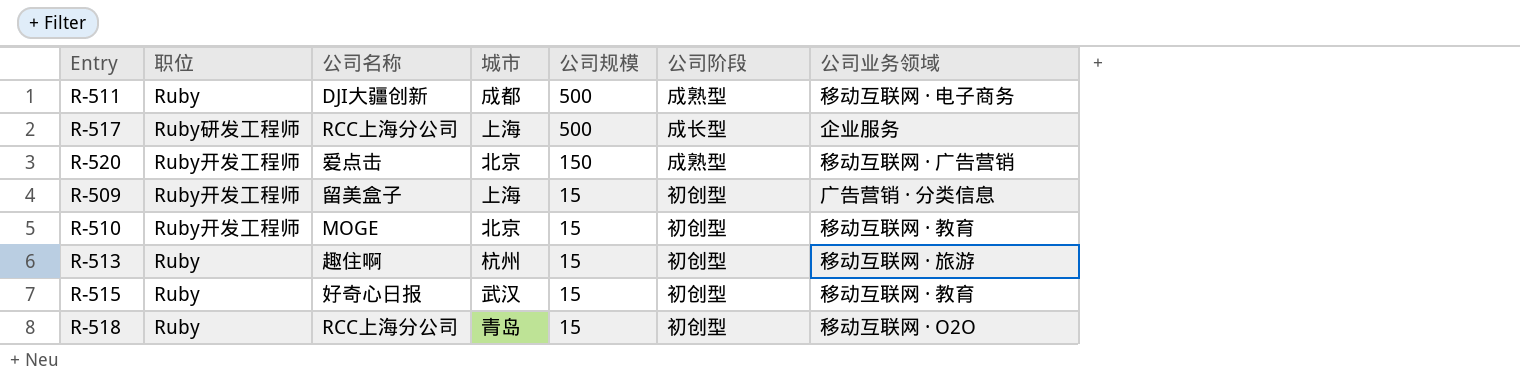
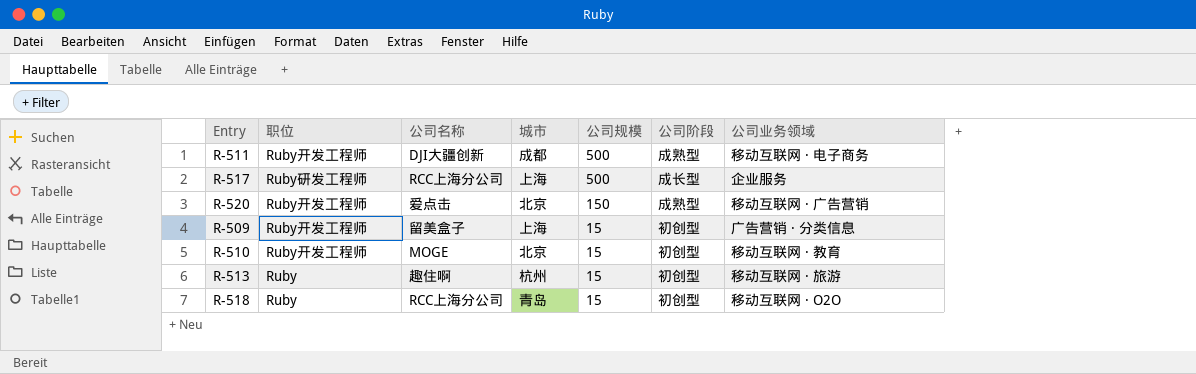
row R-515: Ruby | 好奇心日报 | 武汉 | 15 | 初创型 | 移动互联网 · 教育 -> none
R-511 | 职位: Ruby -> Ruby开发工程师

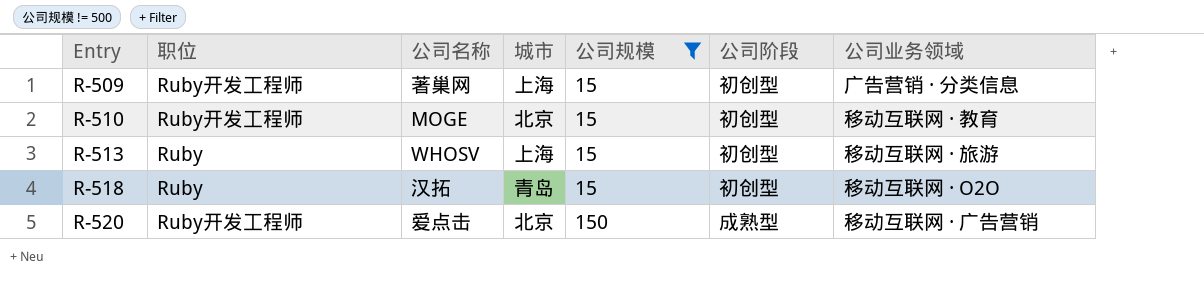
filter: none -> 公司规模 != 500
row order: 公司规模 descending -> Entry ascending
R-509 | 公司名称: 留美盒子 -> 著巢网
R-513 | 公司名称: 趣住啊 -> WHOSV
R-513 | 城市: 杭州 -> 上海
R-518 | 公司名称: RCC上海分公司 -> 汉拓

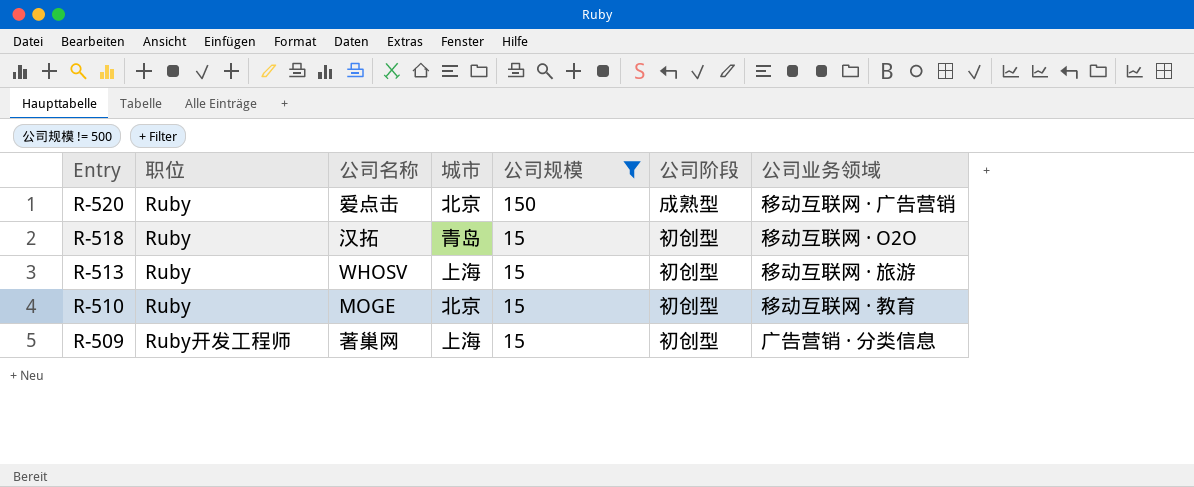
row order: Entry ascending -> Entry descending
R-520 | 职位: Ruby开发工程师 -> Ruby
R-510 | 职位: Ruby开发工程师 -> Ruby

